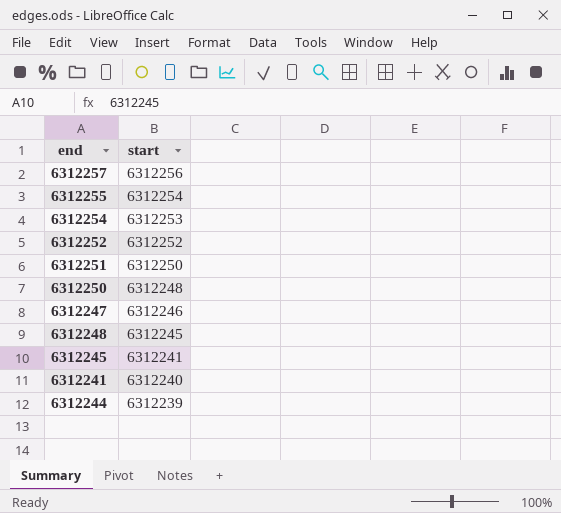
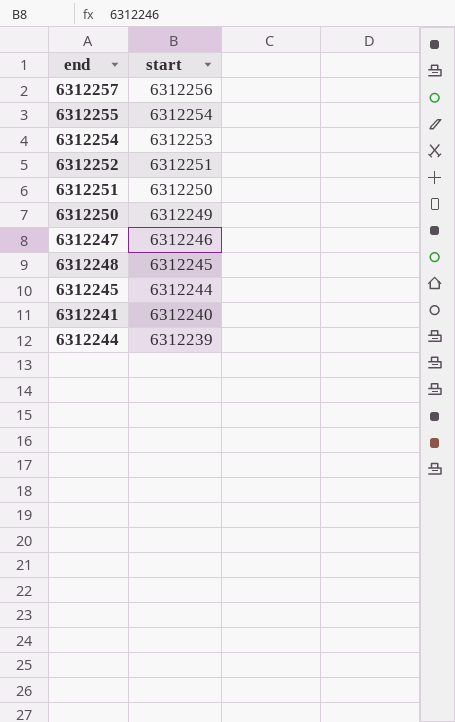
6312252 | start: 6312252 -> 6312251
6312250 | start: 6312248 -> 6312249
6312245 | start: 6312241 -> 6312244

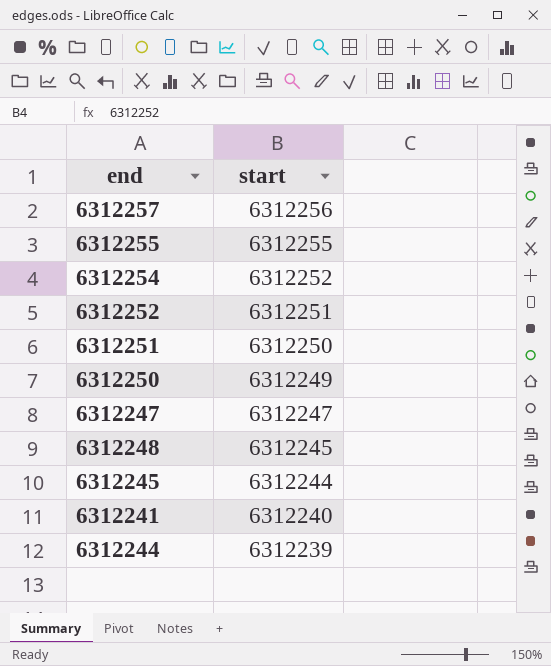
6312255 | start: 6312254 -> 6312255
6312254 | start: 6312253 -> 6312252
6312247 | start: 6312246 -> 6312247

